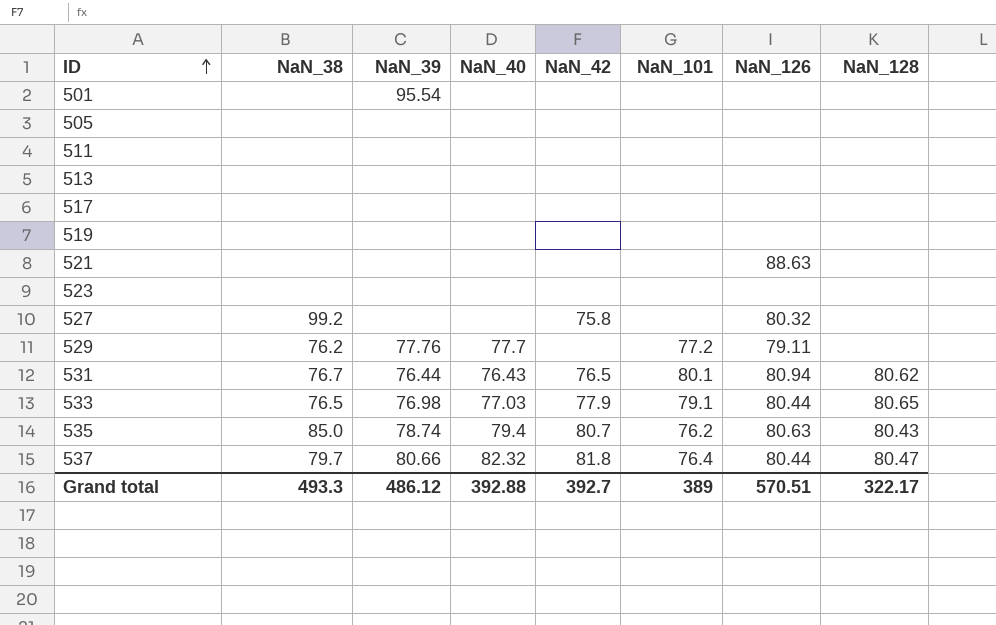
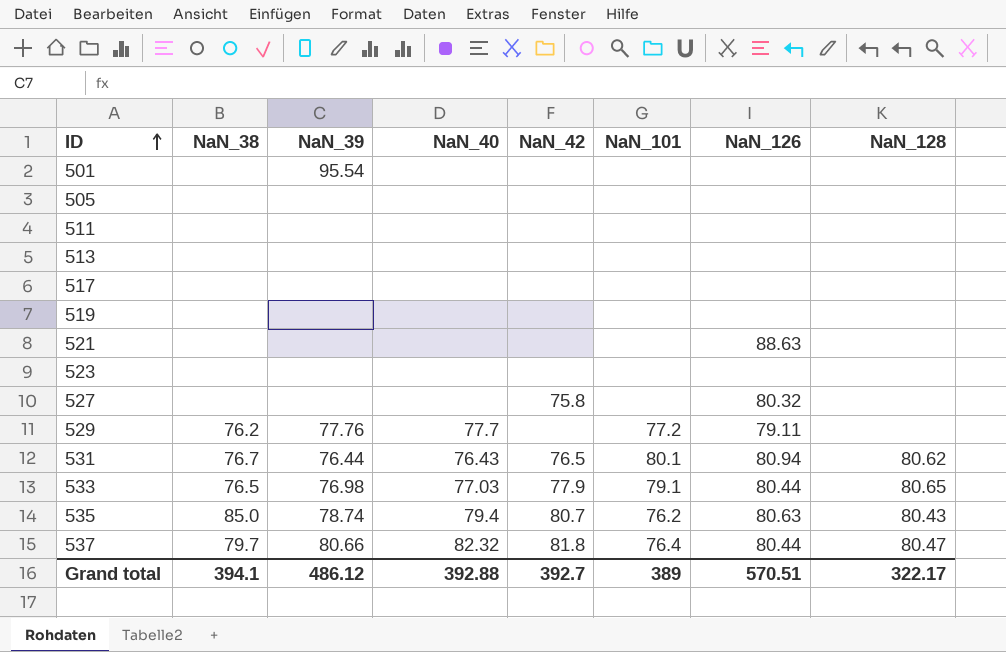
527 | NaN_38: 99.2 -> none
Grand total | NaN_38: 493.3 -> 394.1

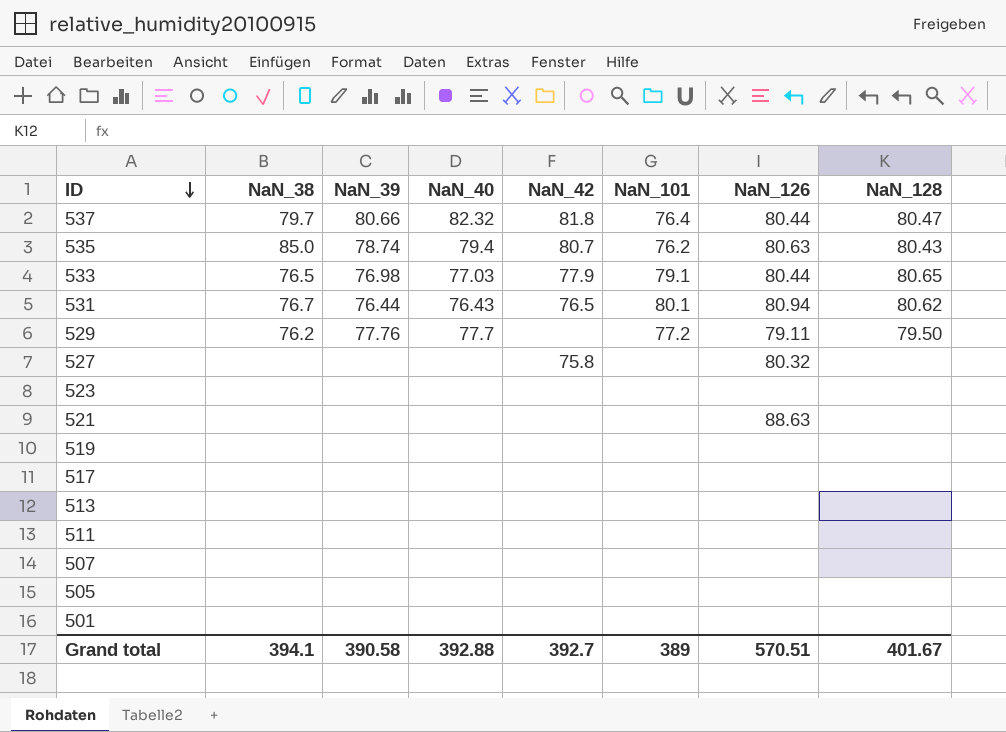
row order: ID ascending -> ID descending
529 | NaN_128: none -> 79.50
row 507: none -> none | none | none | none | none | none | none
501 | NaN_39: 95.54 -> none
Grand total | NaN_39: 486.12 -> 390.58
Grand total | NaN_128: 322.17 -> 401.67

